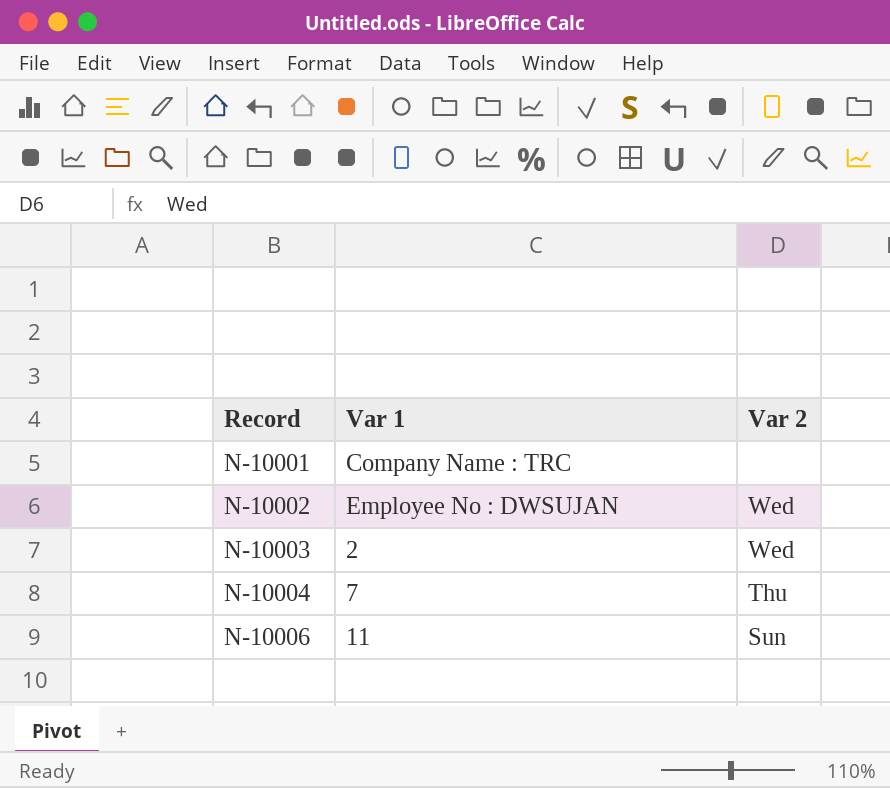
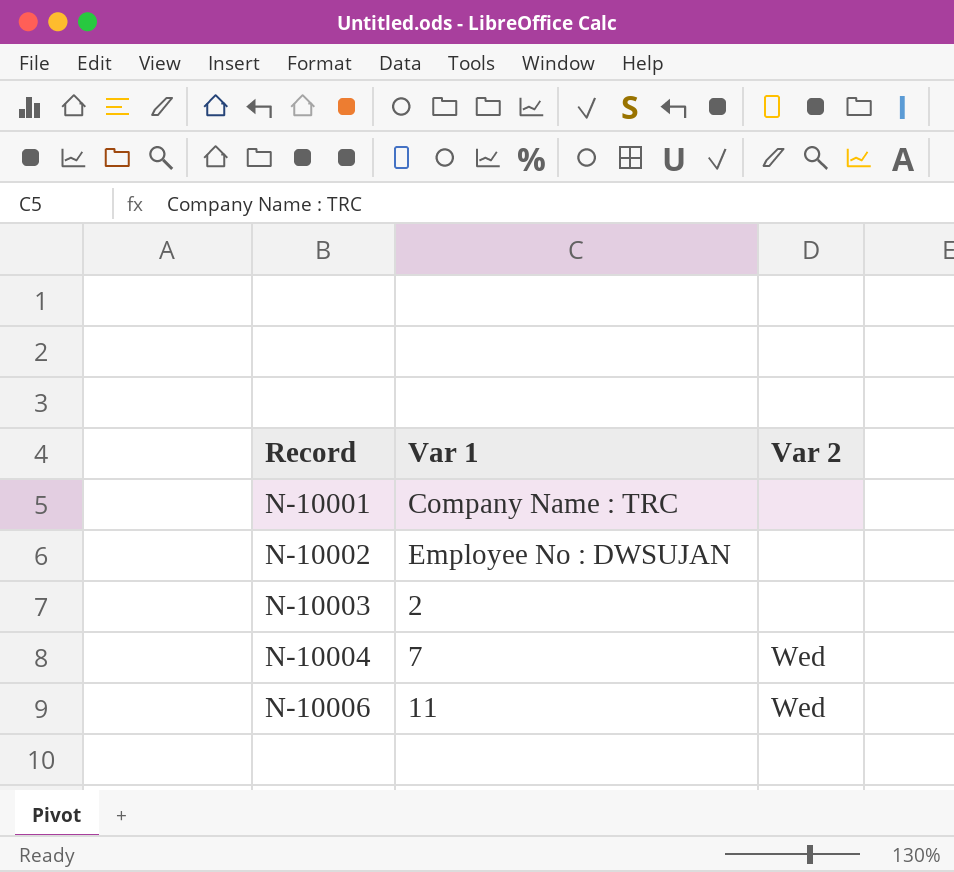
N-10002 | Var 2: Wed -> none
N-10003 | Var 2: Wed -> none
N-10004 | Var 2: Thu -> Wed
N-10006 | Var 2: Sun -> Wed

